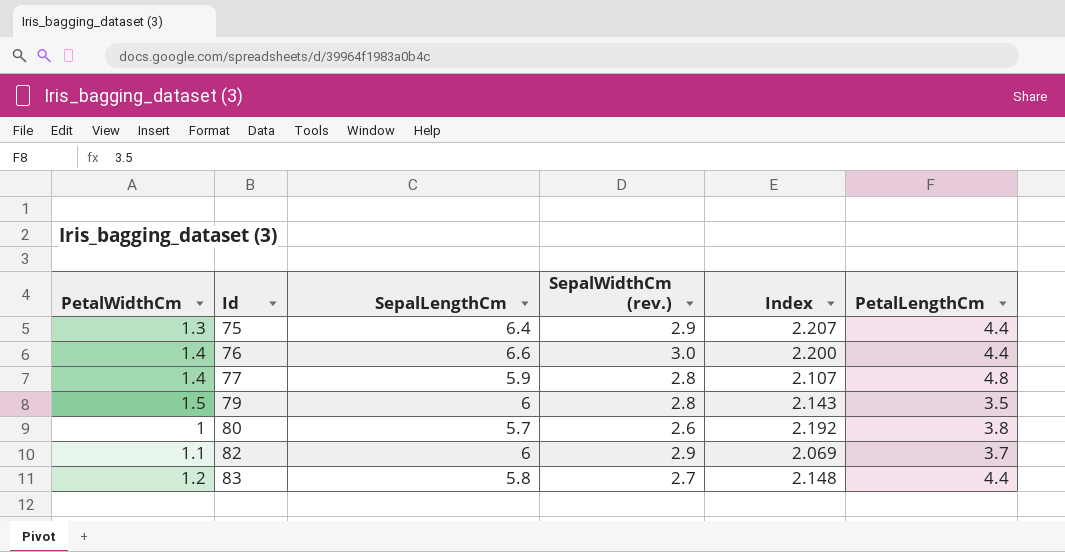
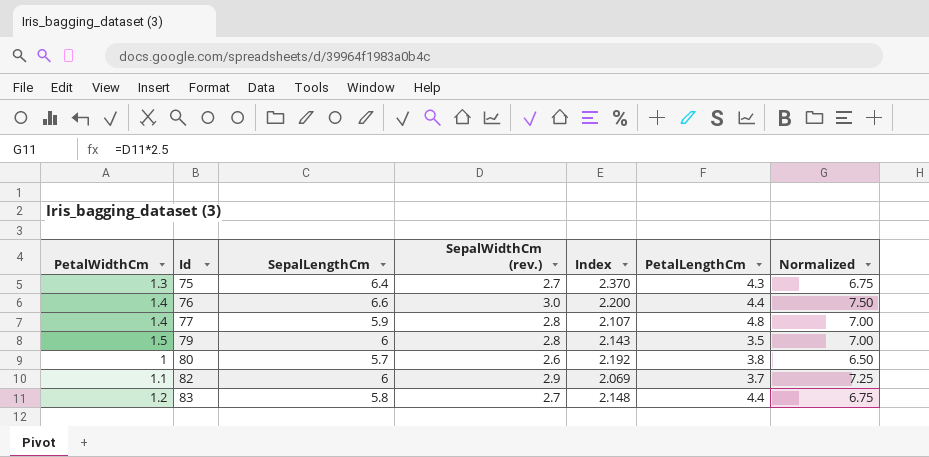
column Normalized | formula: none -> [SepalWidthCm (rev.)] * 2.5
75 | SepalWidthCm (rev.): 2.9 -> 2.7
75 | Index: 2.207 -> 2.370
75 | PetalLengthCm: 4.4 -> 4.3

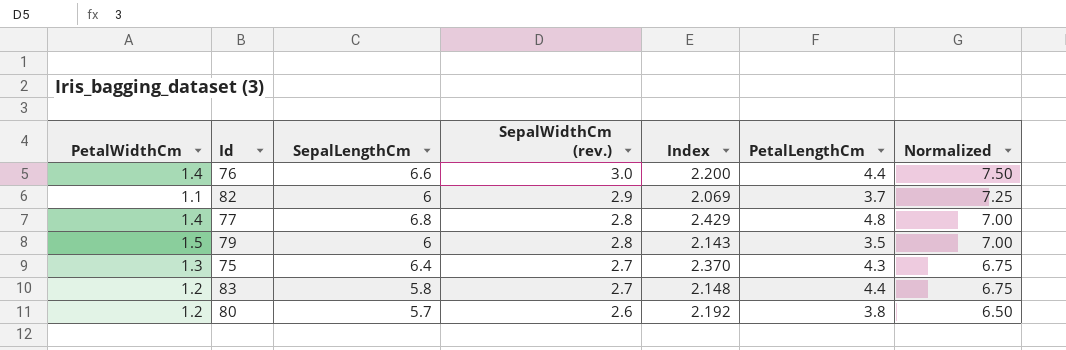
row order: Id ascending -> SepalWidthCm (rev.) descending
77 | SepalLengthCm: 5.9 -> 6.8
77 | Index: 2.107 -> 2.429
80 | PetalWidthCm: 1 -> 1.2

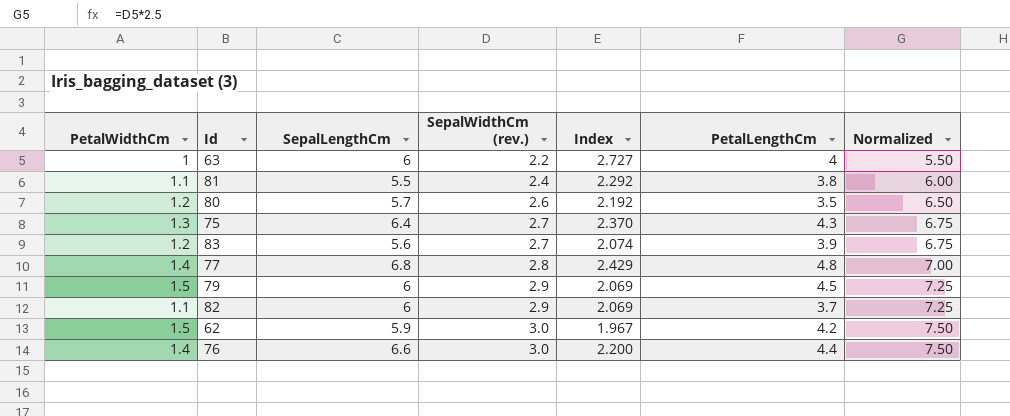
row order: SepalWidthCm (rev.) descending -> SepalWidthCm (rev.) ascending
row 63: none -> 1 | 6 | 2.2 | 2.727 | 4 | 5.50
row 81: none -> 1.1 | 5.5 | 2.4 | 2.292 | 3.8 | 6.00
80 | PetalLengthCm: 3.8 -> 3.5
83 | SepalLengthCm: 5.8 -> 5.6
83 | Index: 2.148 -> 2.074
83 | PetalLengthCm: 4.4 -> 3.9
79 | SepalWidthCm (rev.): 2.8 -> 2.9
79 | Index: 2.143 -> 2.069
79 | PetalLengthCm: 3.5 -> 4.5
79 | Normalized: 7.00 -> 7.25
row 62: none -> 1.5 | 5.9 | 3.0 | 1.967 | 4.2 | 7.50

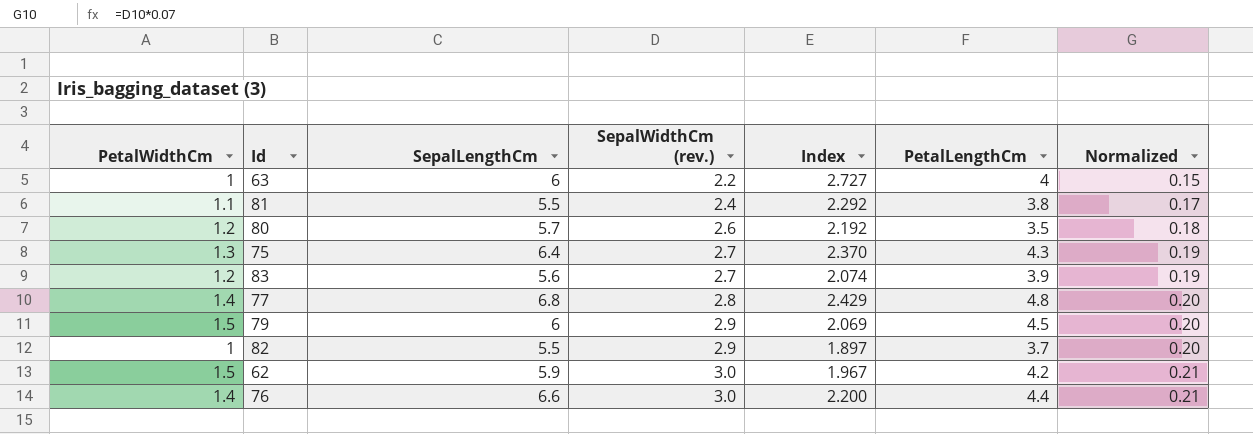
column Normalized | formula: [SepalWidthCm (rev.)] * 2.5 -> [SepalWidthCm (rev.)] * 0.07
82 | PetalWidthCm: 1.1 -> 1
82 | SepalLengthCm: 6 -> 5.5
82 | Index: 2.069 -> 1.897

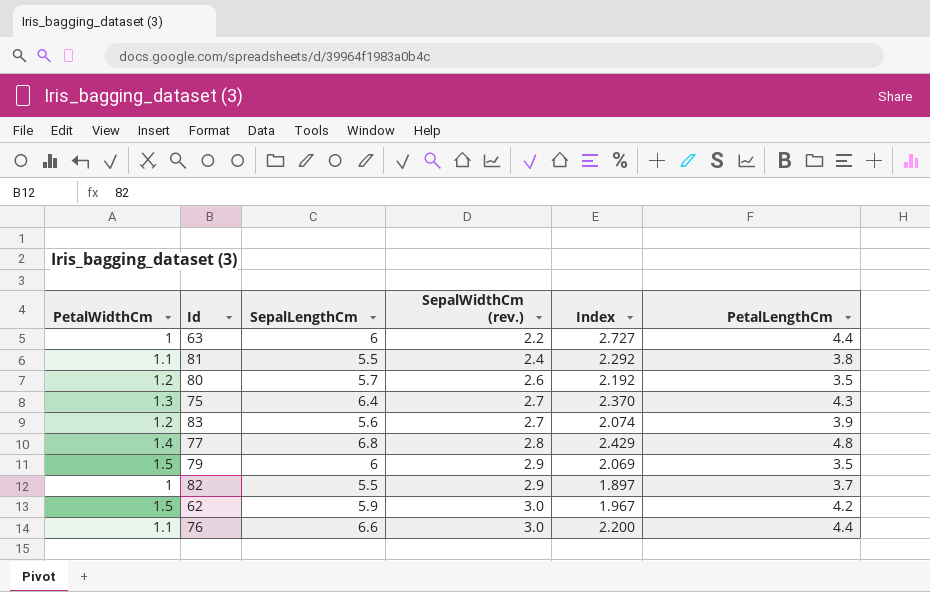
column Normalized | formula: [SepalWidthCm (rev.)] * 0.07 -> none
63 | PetalLengthCm: 4 -> 4.4
79 | PetalLengthCm: 4.5 -> 3.5
76 | PetalWidthCm: 1.4 -> 1.1

